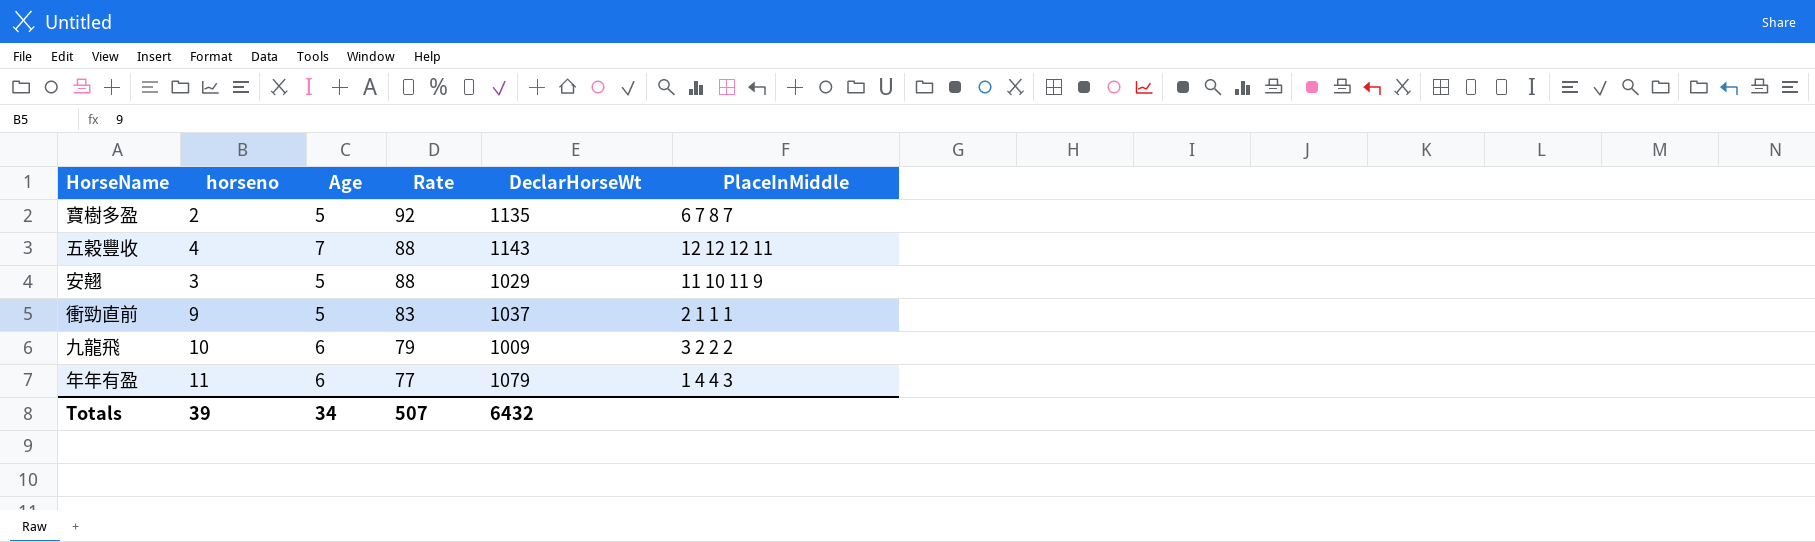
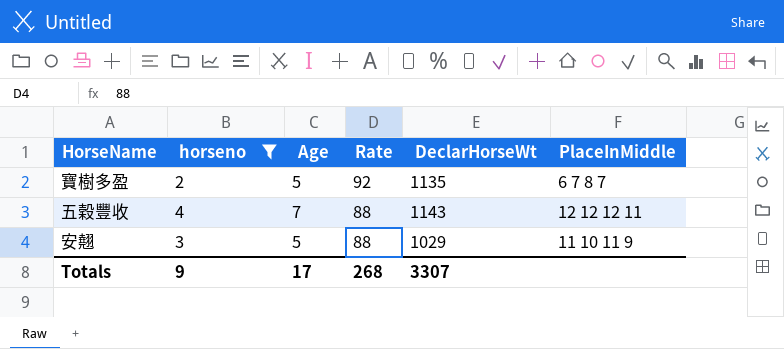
filter: none -> horseno <= 4
Totals | horseno: 39 -> 9
Totals | Age: 34 -> 17
Totals | Rate: 507 -> 268
Totals | DeclarHorseWt: 6432 -> 3307

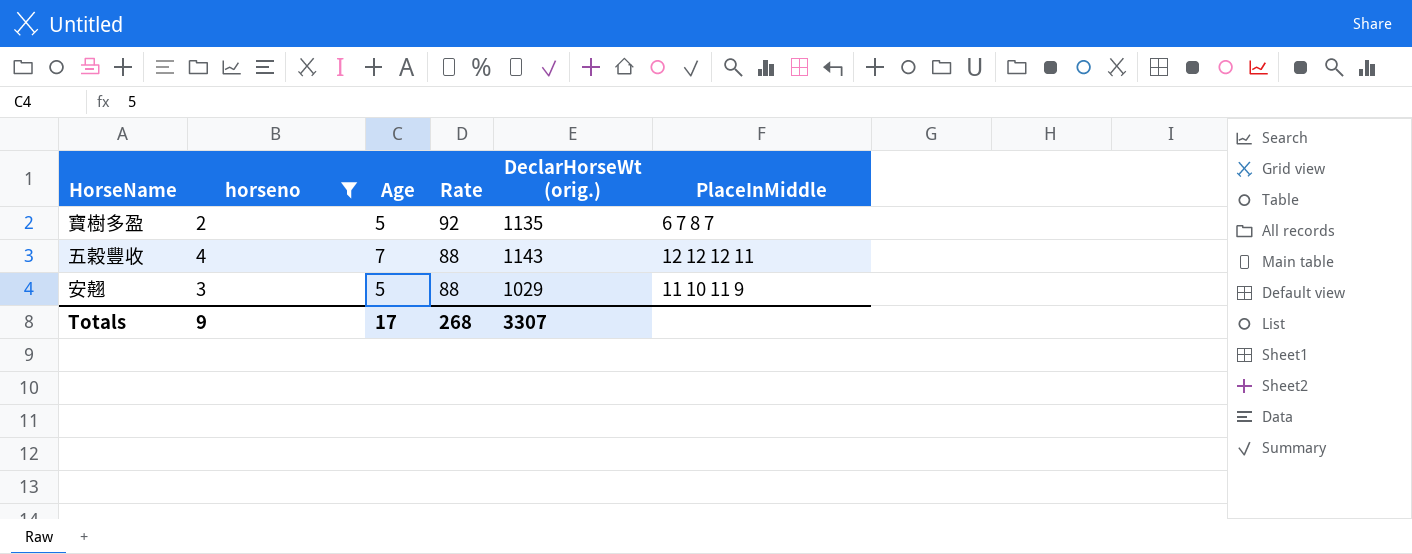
column name: DeclarHorseWt -> DeclarHorseWt (orig.)

